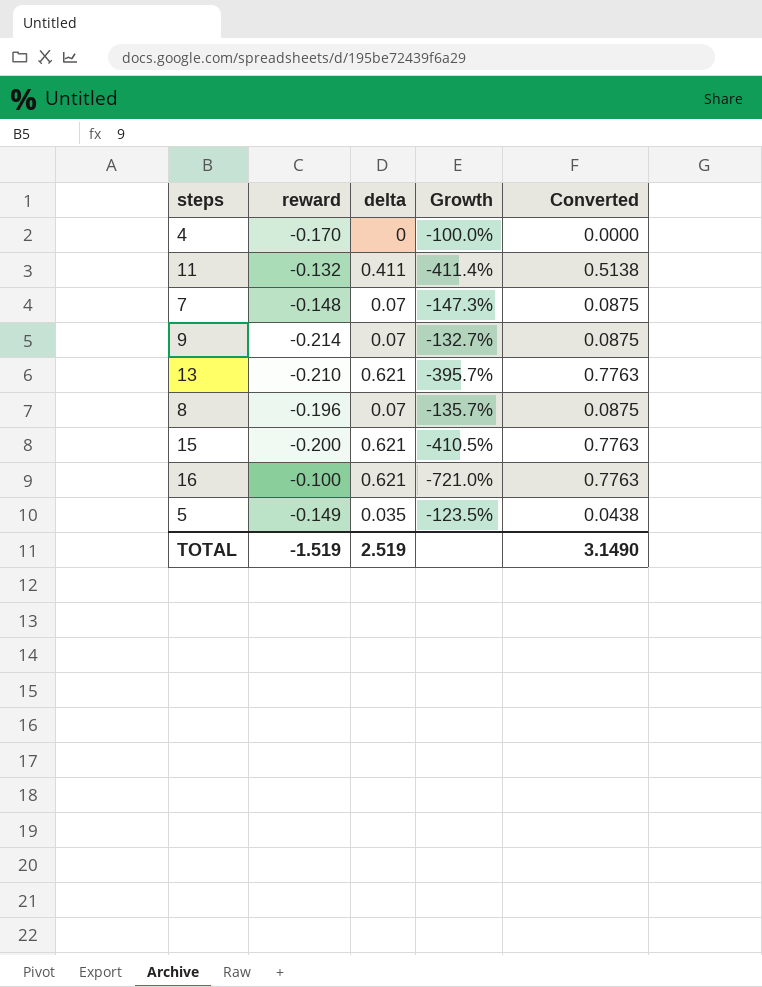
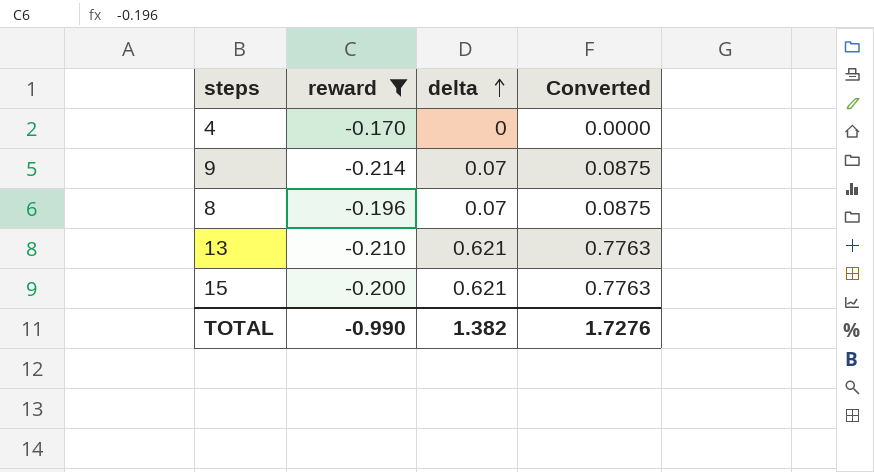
filter: none -> reward <= -0.170
row order: none -> delta ascending
column Growth | formula: ([delta] - [reward]) / [reward] -> none
TOTAL | reward: -1.519 -> -0.990
TOTAL | delta: 2.519 -> 1.382
TOTAL | Converted: 3.1490 -> 1.7276

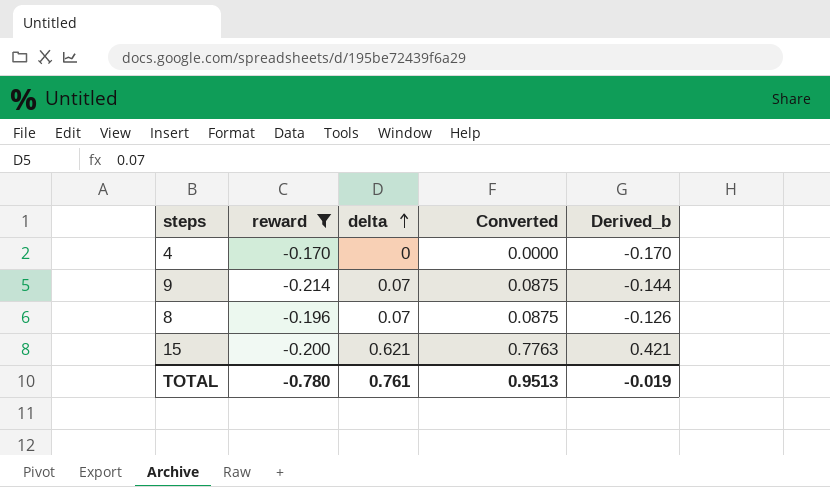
column Derived_b | formula: none -> [reward] + [delta]
row 13: -0.210 | 0.621 | 0.7763 -> none
TOTAL | reward: -0.990 -> -0.780
TOTAL | delta: 1.382 -> 0.761
TOTAL | Converted: 1.7276 -> 0.9513

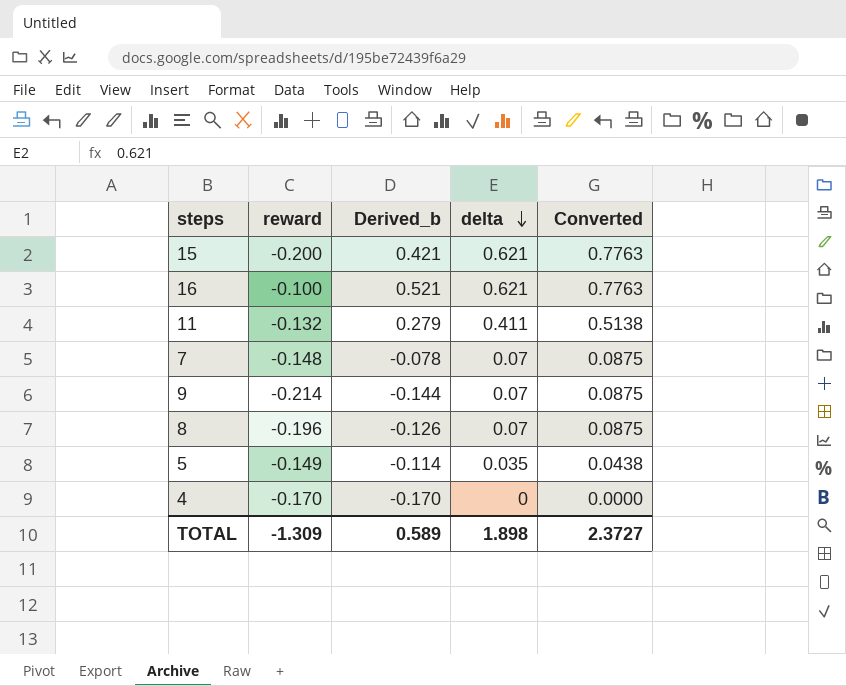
filter: reward <= -0.170 -> none
row order: delta ascending -> delta descending
column Derived_b | position: 5 -> 3
TOTAL | reward: -0.780 -> -1.309
TOTAL | Derived_b: -0.019 -> 0.589
TOTAL | delta: 0.761 -> 1.898
TOTAL | Converted: 0.9513 -> 2.3727

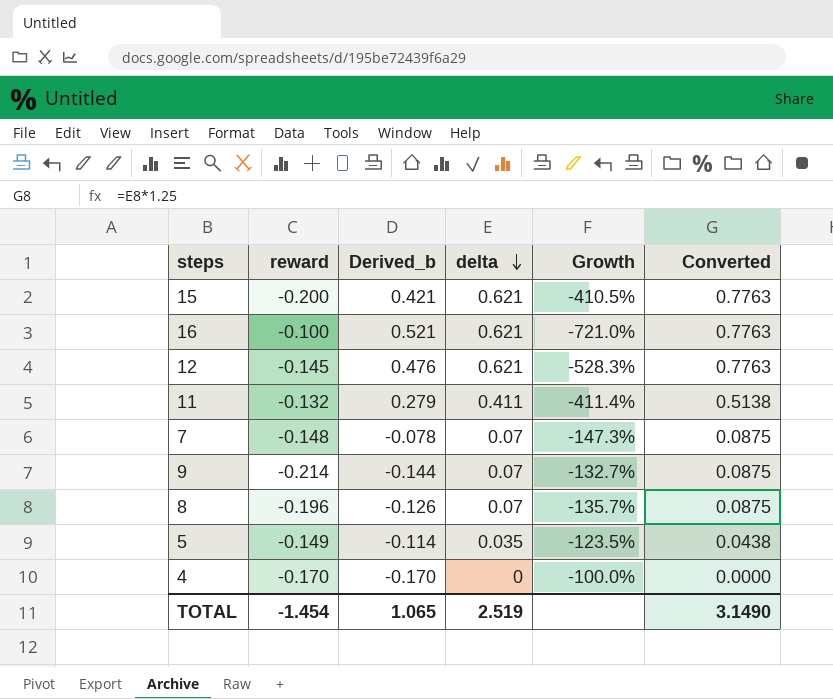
column Growth | formula: none -> ([delta] - [reward]) / [reward]
row 12: none -> -0.145 | 0.476 | 0.621 | -528.3% | 0.7763
TOTAL | reward: -1.309 -> -1.454
TOTAL | Derived_b: 0.589 -> 1.065
TOTAL | delta: 1.898 -> 2.519
TOTAL | Converted: 2.3727 -> 3.1490

